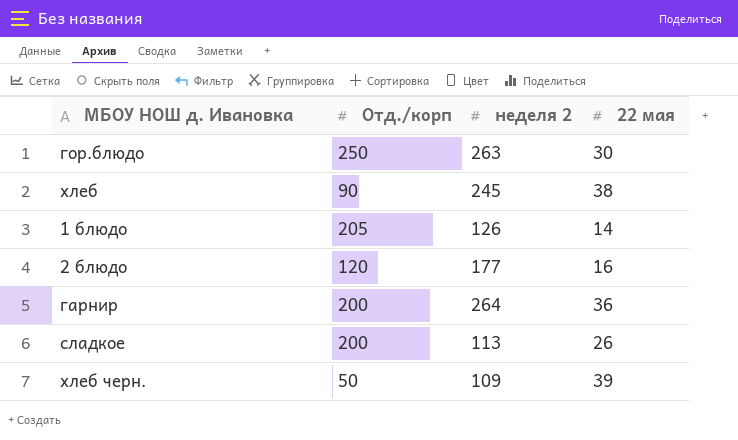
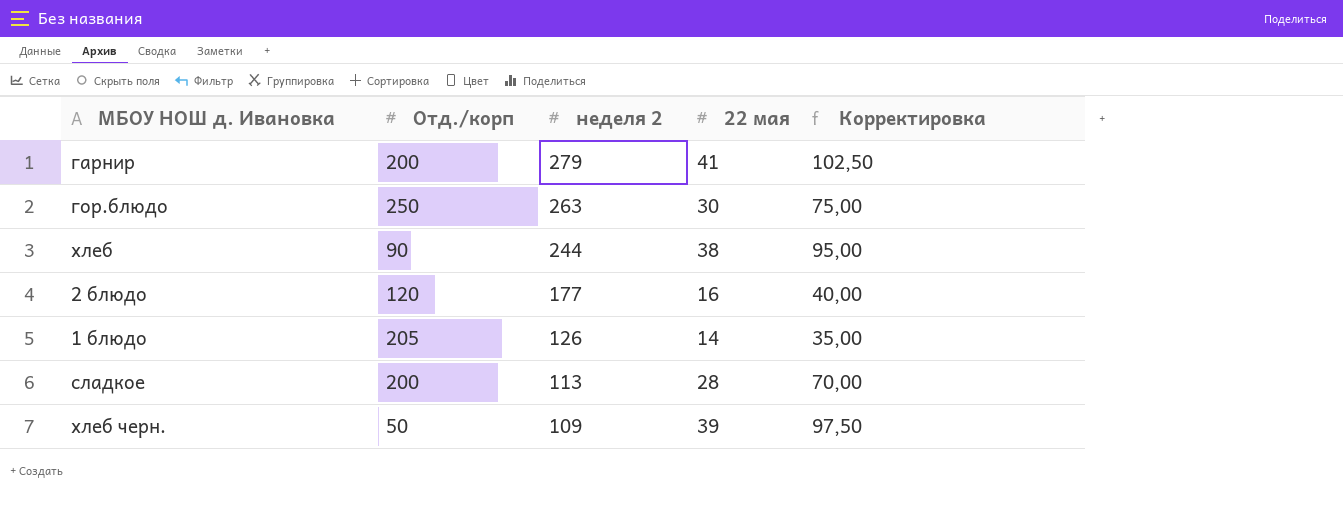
row order: none -> неделя 2 descending
column Корректировка | formula: none -> [22 мая] * 2,5
гарнир | неделя 2: 264 -> 279
гарнир | 22 мая: 36 -> 41
хлеб | неделя 2: 245 -> 244
сладкое | 22 мая: 26 -> 28

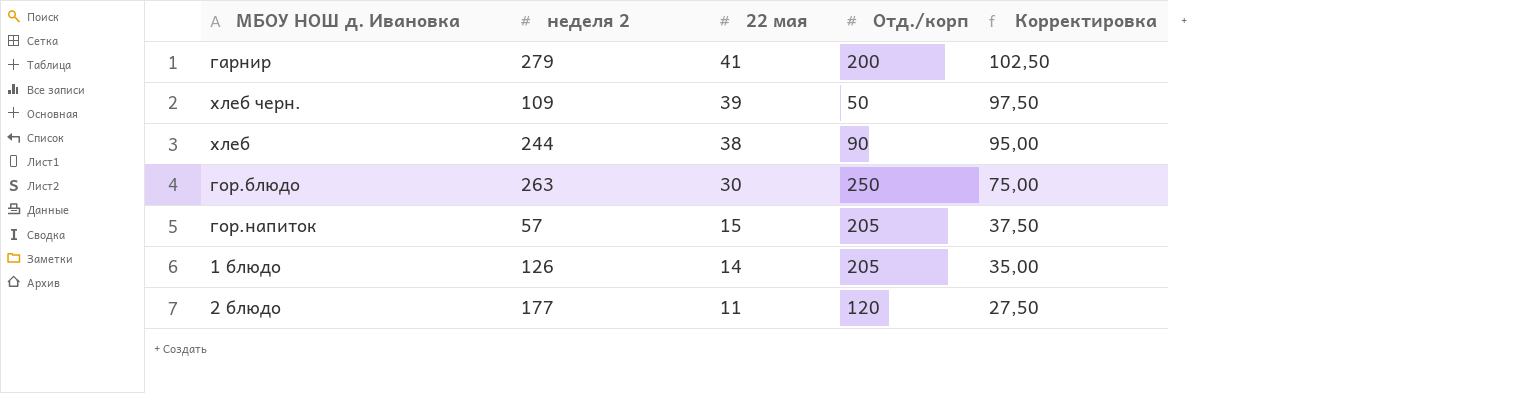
row order: неделя 2 descending -> 22 мая descending
column Отд./корп | position: 2 -> 4
row сладкое: 200 | 113 | 28 | 70,00 -> none
row гор.напиток: none -> 57 | 15 | 205 | 37,50
2 блюдо | 22 мая: 16 -> 11
2 блюдо | Корректировка: 40,00 -> 27,50

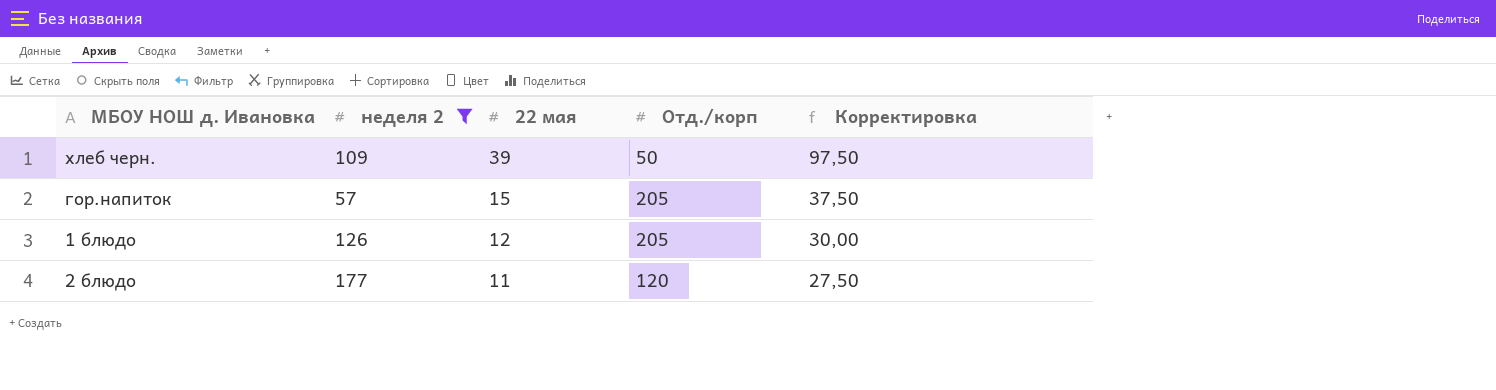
filter: none -> неделя 2 <= 177
1 блюдо | 22 мая: 14 -> 12
1 блюдо | Корректировка: 35,00 -> 30,00

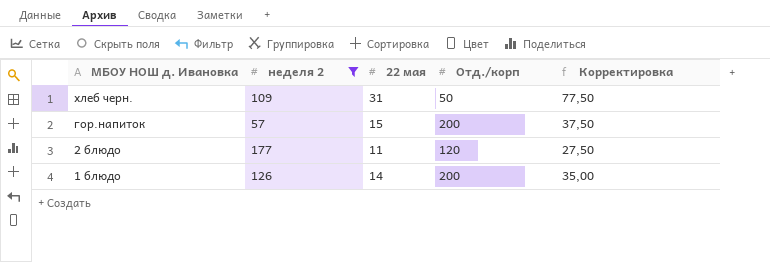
row order: 22 мая descending -> МБОУ НОШ д. Ивановка descending
хлеб черн. | 22 мая: 39 -> 31
хлеб черн. | Корректировка: 97,50 -> 77,50
гор.напиток | Отд./корп: 205 -> 200
1 блюдо | 22 мая: 12 -> 14
1 блюдо | Отд./корп: 205 -> 200
1 блюдо | Корректировка: 30,00 -> 35,00

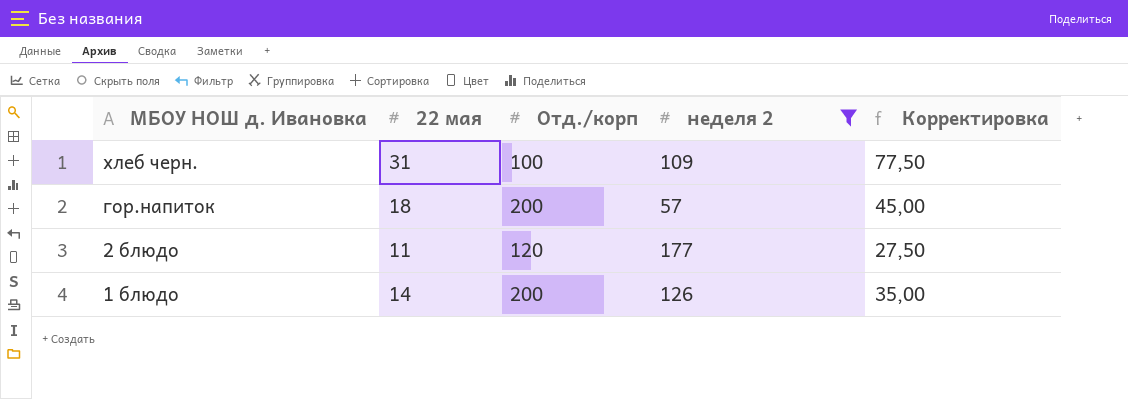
column неделя 2 | position: 2 -> 4
хлеб черн. | Отд./корп: 50 -> 100
гор.напиток | 22 мая: 15 -> 18
гор.напиток | Корректировка: 37,50 -> 45,00

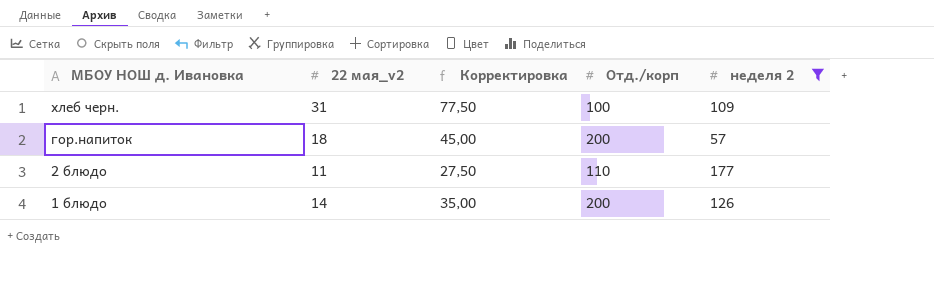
column name: 22 мая -> 22 мая_v2
column Корректировка | position: 5 -> 3
2 блюдо | Отд./корп: 120 -> 110

